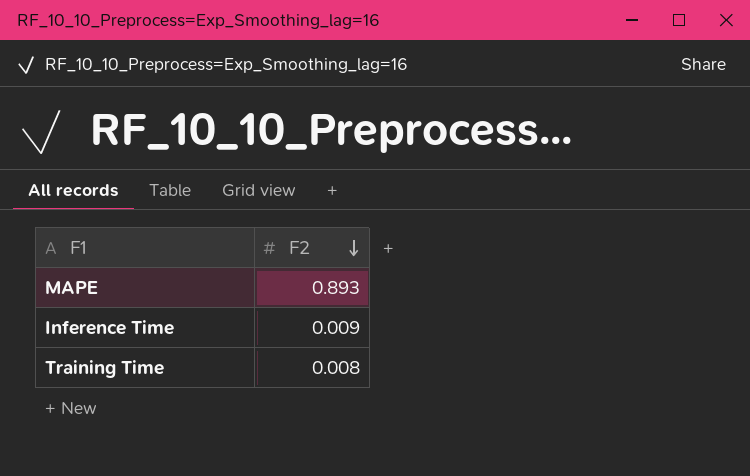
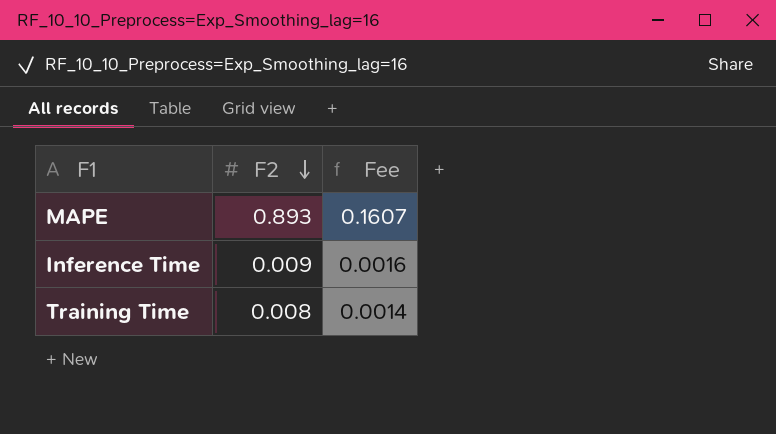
column Fee | formula: none -> [F2] * 0.18

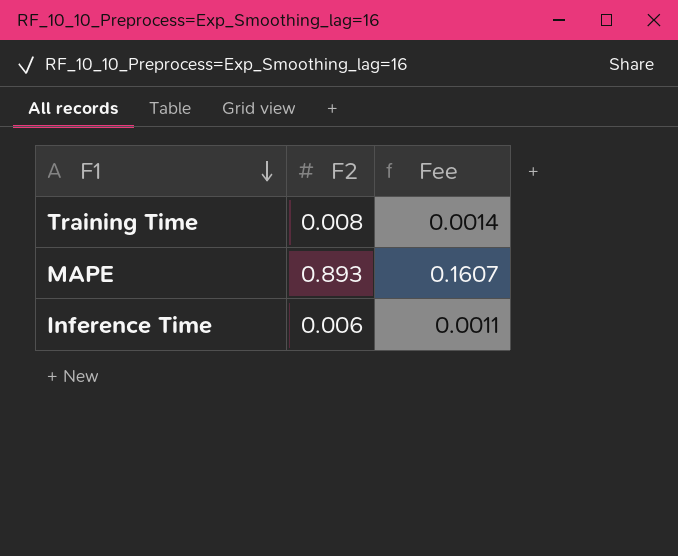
row order: F2 descending -> F1 descending
Inference Time | F2: 0.009 -> 0.006
Inference Time | Fee: 0.0016 -> 0.0011

